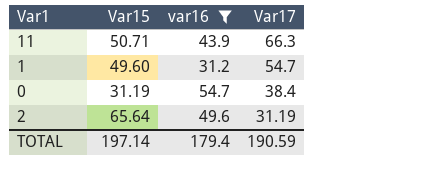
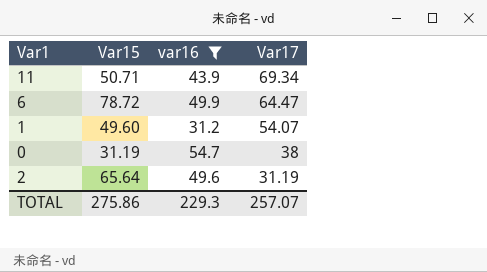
11 | Var17: 66.3 -> 69.34
row 6: none -> 78.72 | 49.9 | 64.47
1 | Var17: 54.7 -> 54.07
0 | Var17: 38.4 -> 38
TOTAL | Var15: 197.14 -> 275.86
TOTAL | var16: 179.4 -> 229.3
TOTAL | Var17: 190.59 -> 257.07

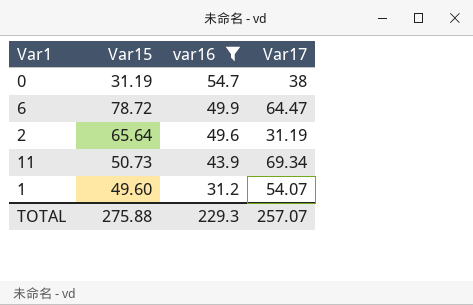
row order: Var17 descending -> var16 descending
11 | Var15: 50.71 -> 50.73
TOTAL | Var15: 275.86 -> 275.88

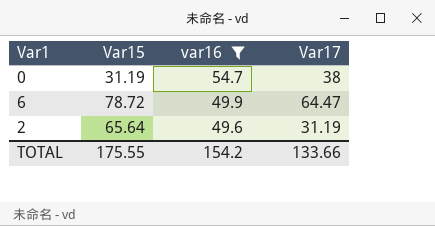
row 11: 50.73 | 43.9 | 69.34 -> none
row 1: 49.60 | 31.2 | 54.07 -> none
TOTAL | Var15: 275.88 -> 175.55
TOTAL | var16: 229.3 -> 154.2
TOTAL | Var17: 257.07 -> 133.66

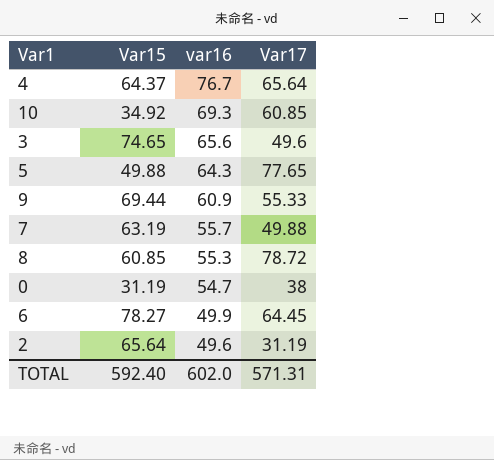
filter: var16 <= 54.7 -> none
6 | Var15: 78.72 -> 78.27
6 | Var17: 64.47 -> 64.45
TOTAL | Var15: 175.55 -> 592.40
TOTAL | var16: 154.2 -> 602.0
TOTAL | Var17: 133.66 -> 571.31

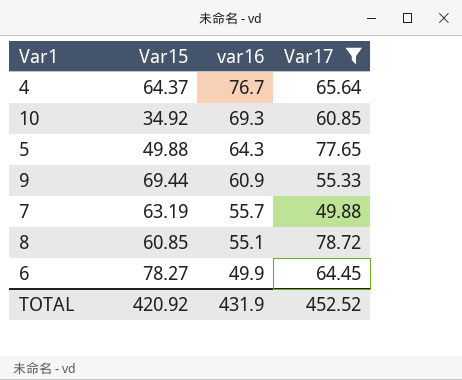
filter: none -> Var17 >= 49.88
8 | var16: 55.3 -> 55.1
TOTAL | Var15: 592.40 -> 420.92
TOTAL | var16: 602.0 -> 431.9
TOTAL | Var17: 571.31 -> 452.52

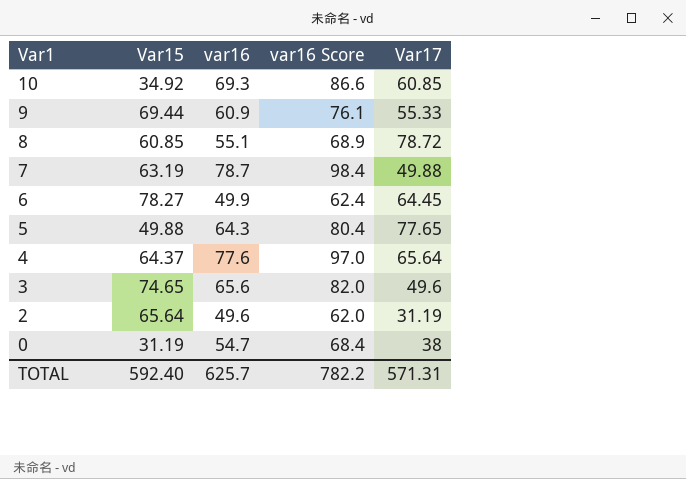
filter: Var17 >= 49.88 -> none
row order: var16 descending -> Var1 descending
column var16 Score | formula: none -> [var16] * 1.25
7 | var16: 55.7 -> 78.7
4 | var16: 76.7 -> 77.6
TOTAL | Var15: 420.92 -> 592.40
TOTAL | var16: 431.9 -> 625.7
TOTAL | Var17: 452.52 -> 571.31

